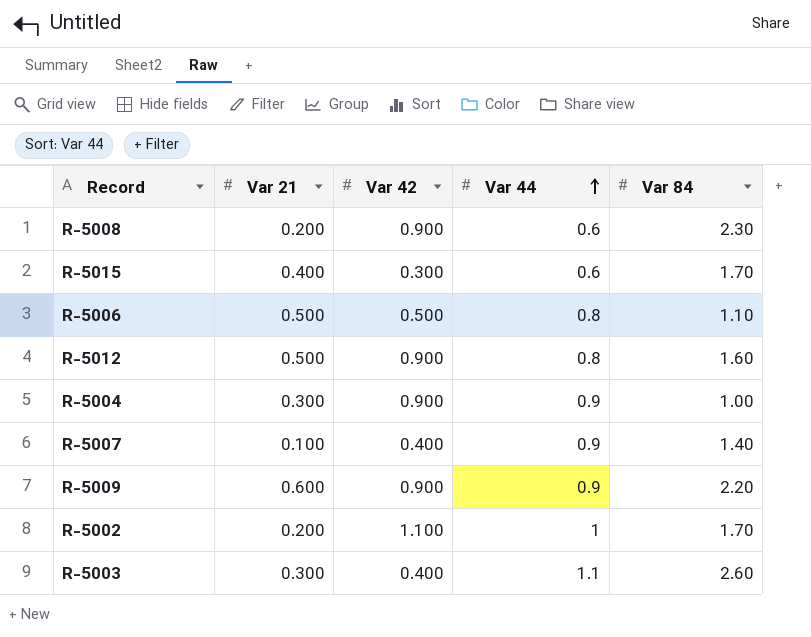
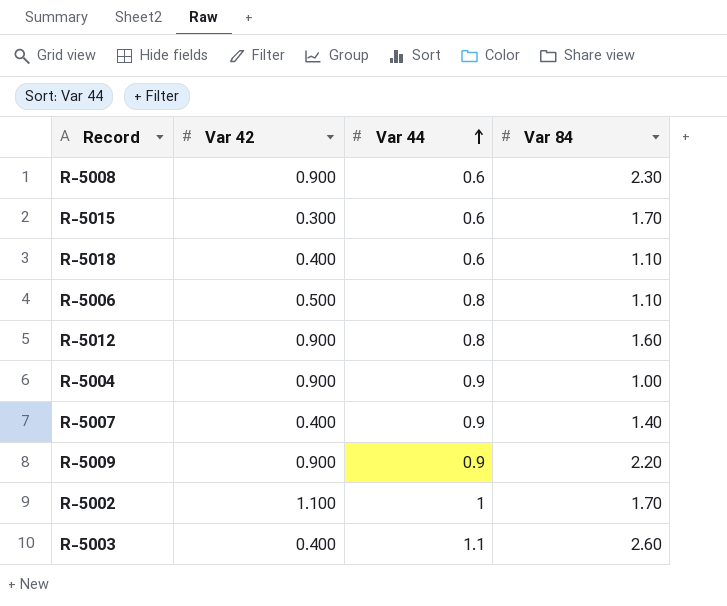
column Var 21 | position: 2 -> none
row R-5018: none -> 0.400 | 0.6 | 1.10

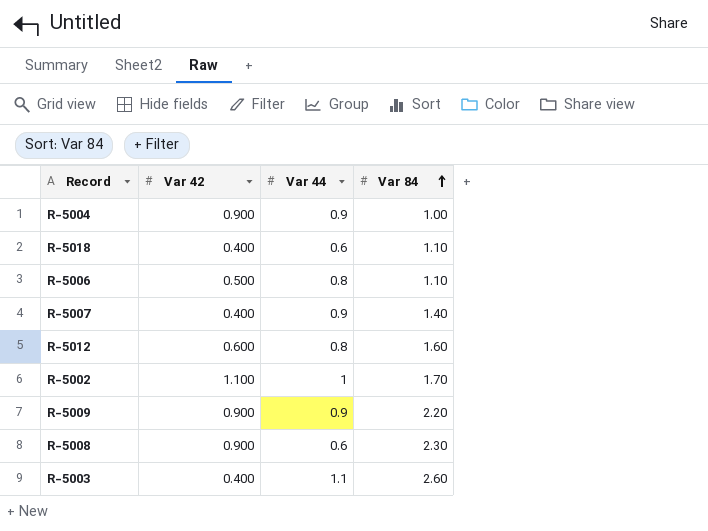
row order: Var 44 ascending -> Var 84 ascending
row R-5015: 0.300 | 0.6 | 1.70 -> none
R-5012 | Var 42: 0.900 -> 0.600

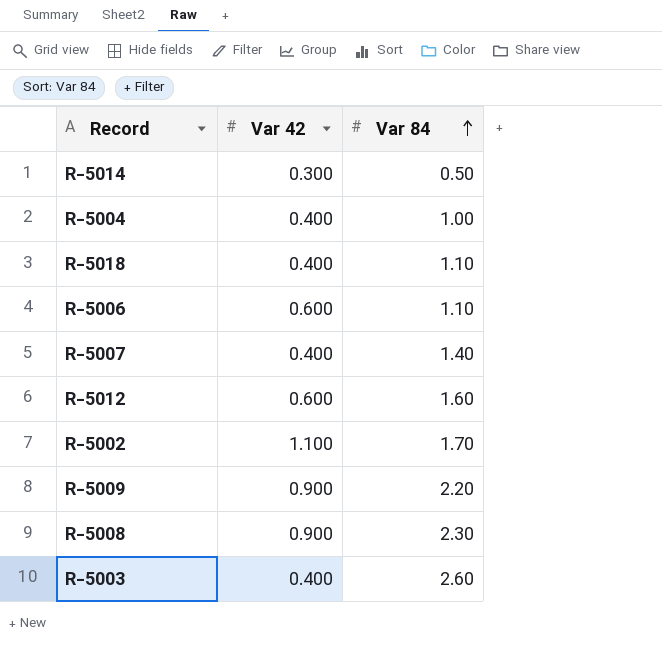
column Var 44 | position: 3 -> none
row R-5014: none -> 0.300 | 0.50
R-5004 | Var 42: 0.900 -> 0.400
R-5006 | Var 42: 0.500 -> 0.600

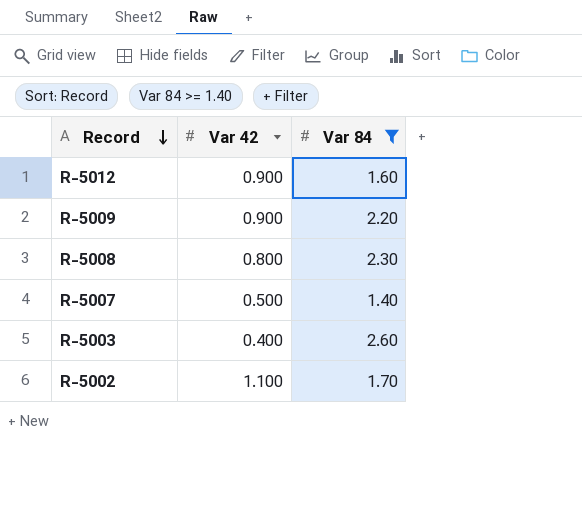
filter: none -> Var 84 >= 1.40
row order: Var 84 ascending -> Record descending
R-5012 | Var 42: 0.600 -> 0.900
R-5008 | Var 42: 0.900 -> 0.800
R-5007 | Var 42: 0.400 -> 0.500

